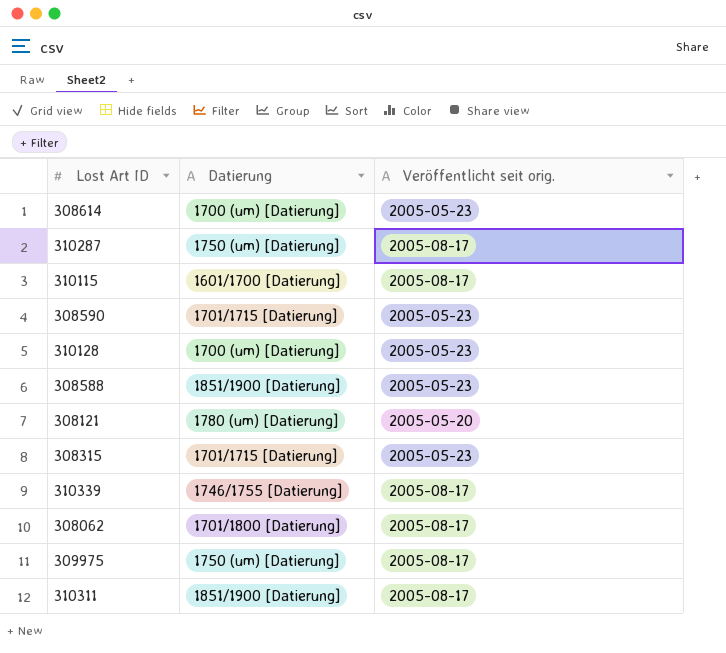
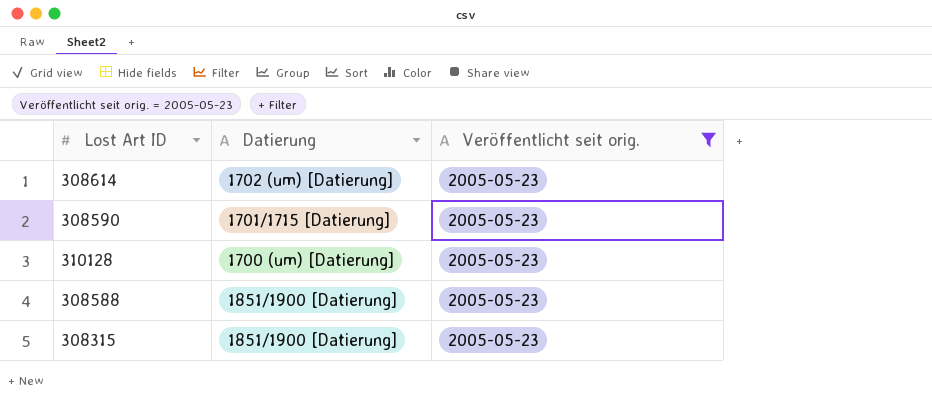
filter: none -> Veröffentlicht seit orig. = 2005-05-23
308614 | Datierung: 1700 (um) [Datierung] -> 1702 (um) [Datierung]
308315 | Datierung: 1701/1715 [Datierung] -> 1851/1900 [Datierung]

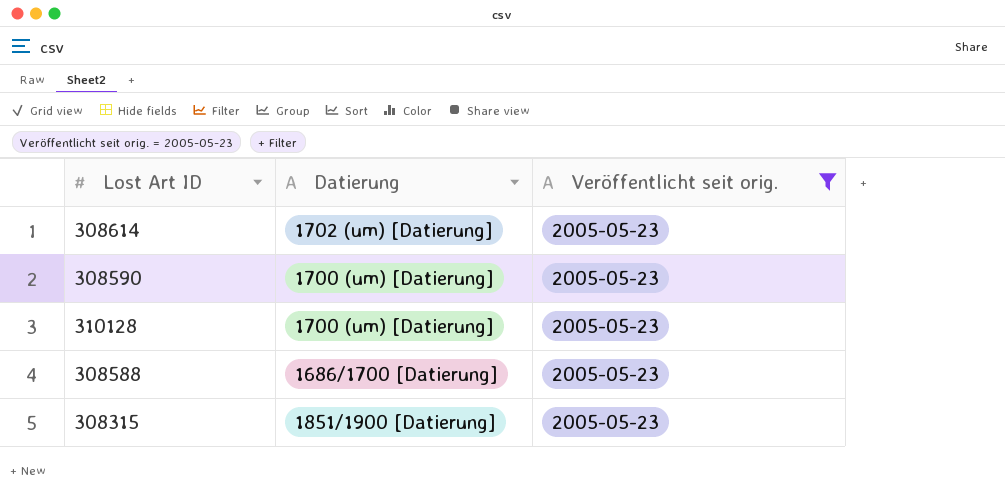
308590 | Datierung: 1701/1715 [Datierung] -> 1700 (um) [Datierung]
308588 | Datierung: 1851/1900 [Datierung] -> 1686/1700 [Datierung]

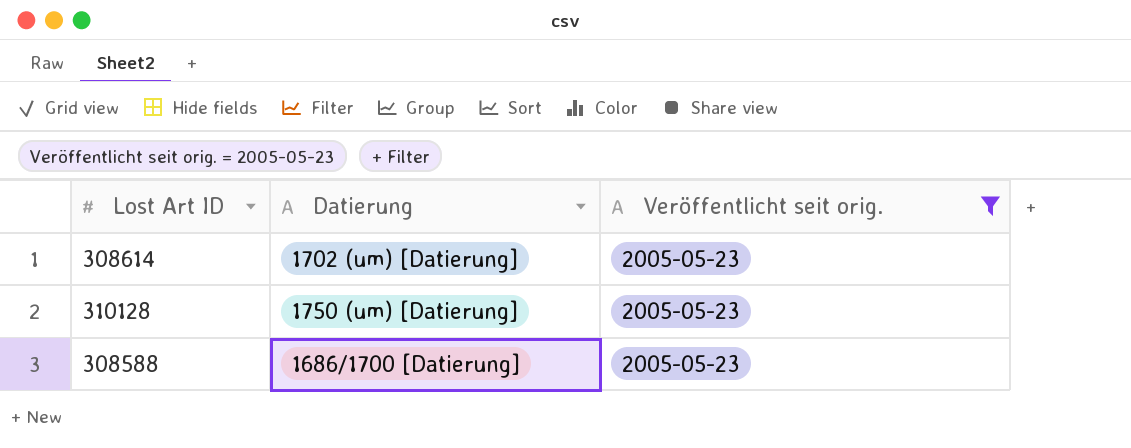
row 308590: 1700 (um) [Datierung] | 2005-05-23 -> none
row 308315: 1851/1900 [Datierung] | 2005-05-23 -> none
310128 | Datierung: 1700 (um) [Datierung] -> 1750 (um) [Datierung]

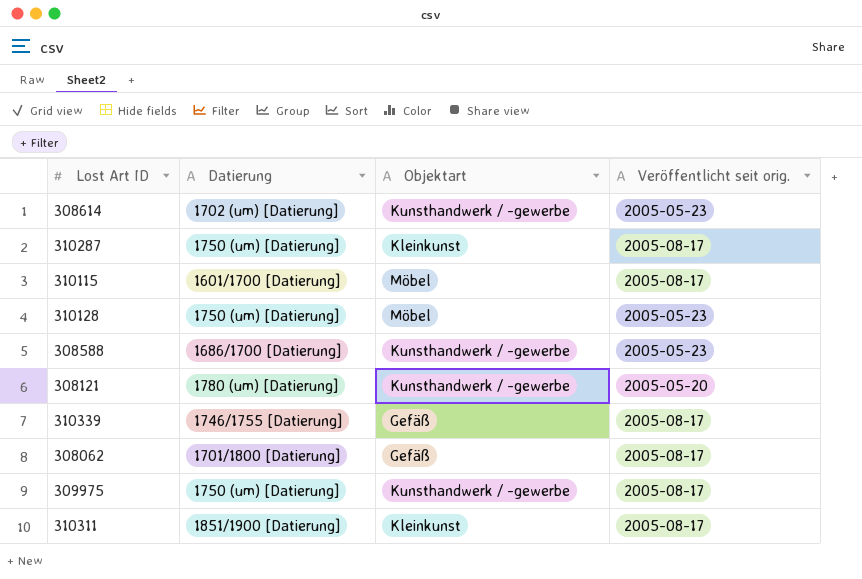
filter: Veröffentlicht seit orig. = 2005-05-23 -> none
column Objektart | position: none -> 3

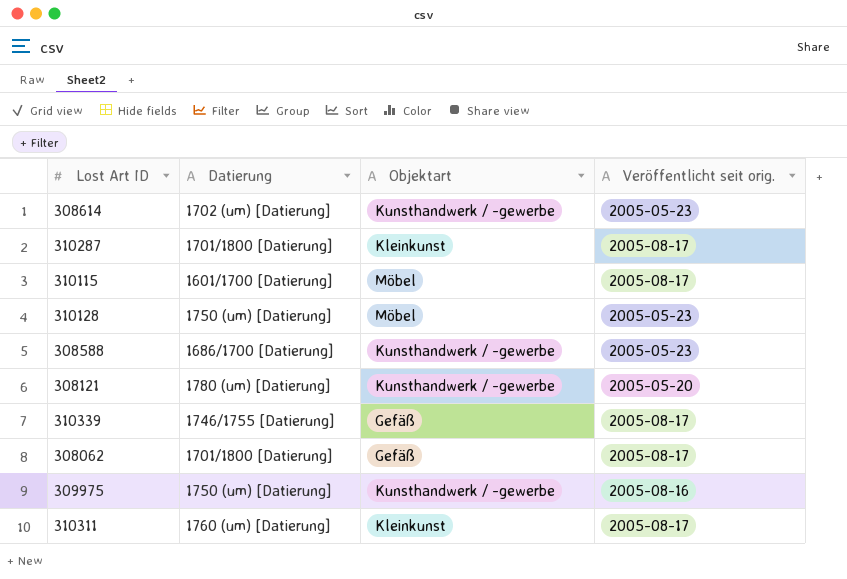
310287 | Datierung: 1750 (um) [Datierung] -> 1701/1800 [Datierung]
309975 | Veröffentlicht seit orig.: 2005-08-17 -> 2005-08-16
310311 | Datierung: 1851/1900 [Datierung] -> 1760 (um) [Datierung]

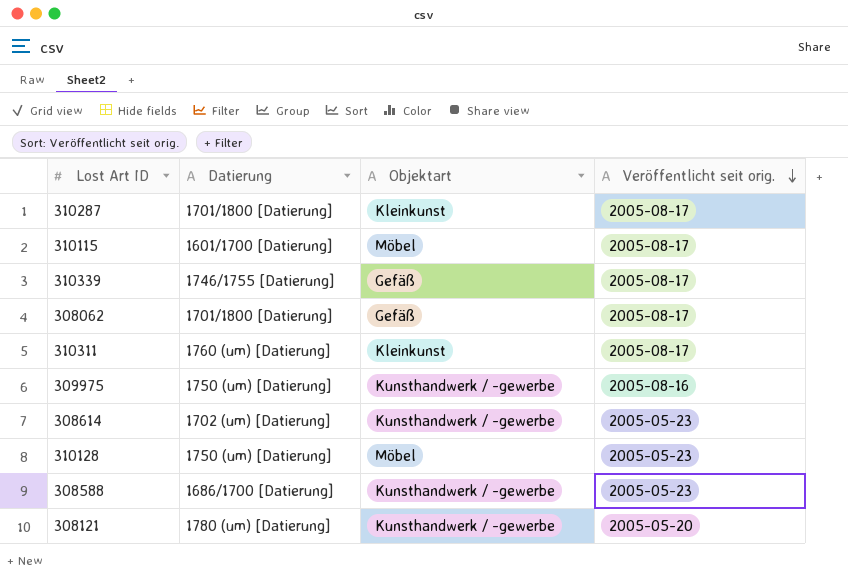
row order: none -> Veröffentlicht seit orig. descending

